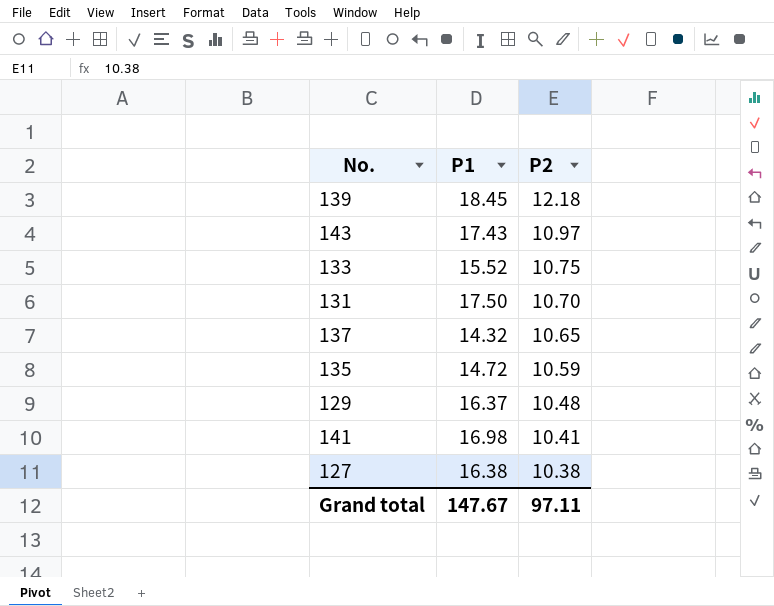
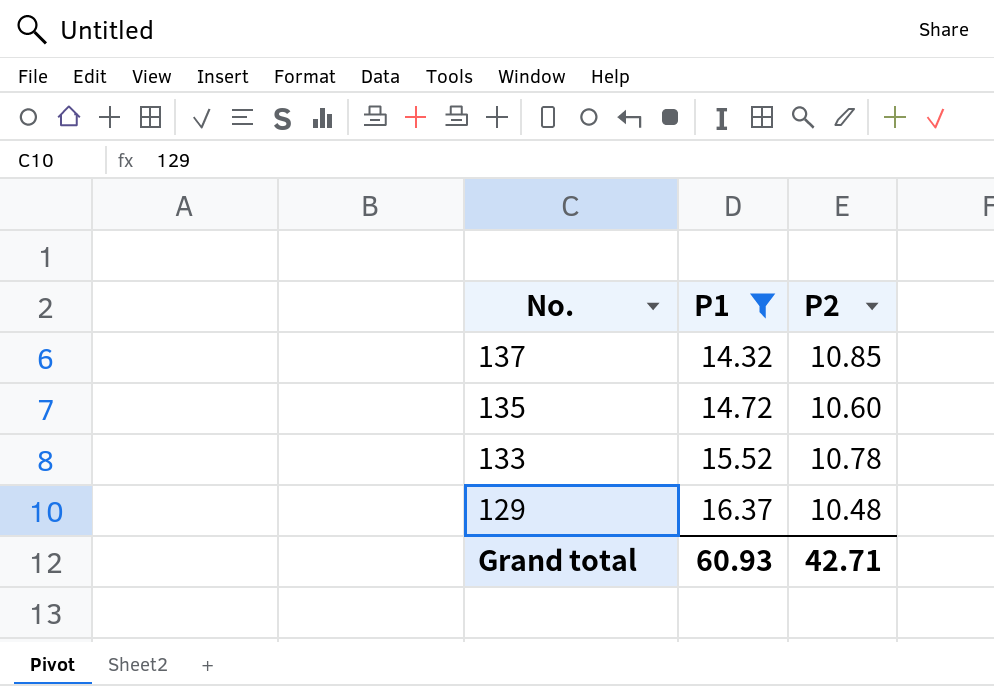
filter: none -> P1 <= 16.37
row order: P2 descending -> No. descending
137 | P2: 10.65 -> 10.85
135 | P2: 10.59 -> 10.60
133 | P2: 10.75 -> 10.78
Grand total | P1: 147.67 -> 60.93
Grand total | P2: 97.11 -> 42.71

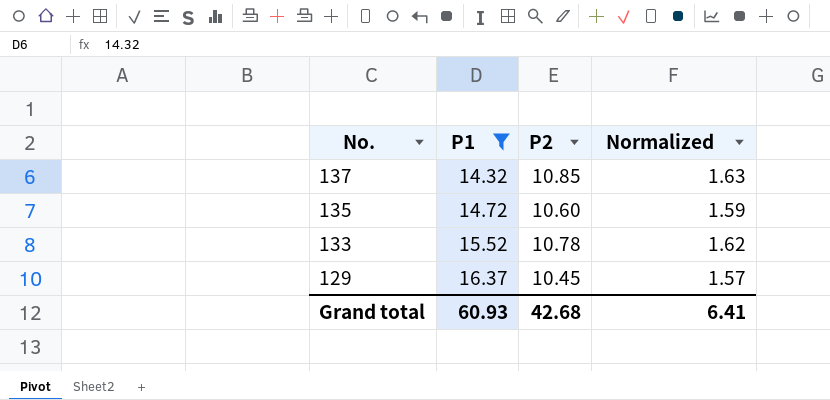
column Normalized | formula: none -> [P2] * 0.15
129 | P2: 10.48 -> 10.45
Grand total | P2: 42.71 -> 42.68

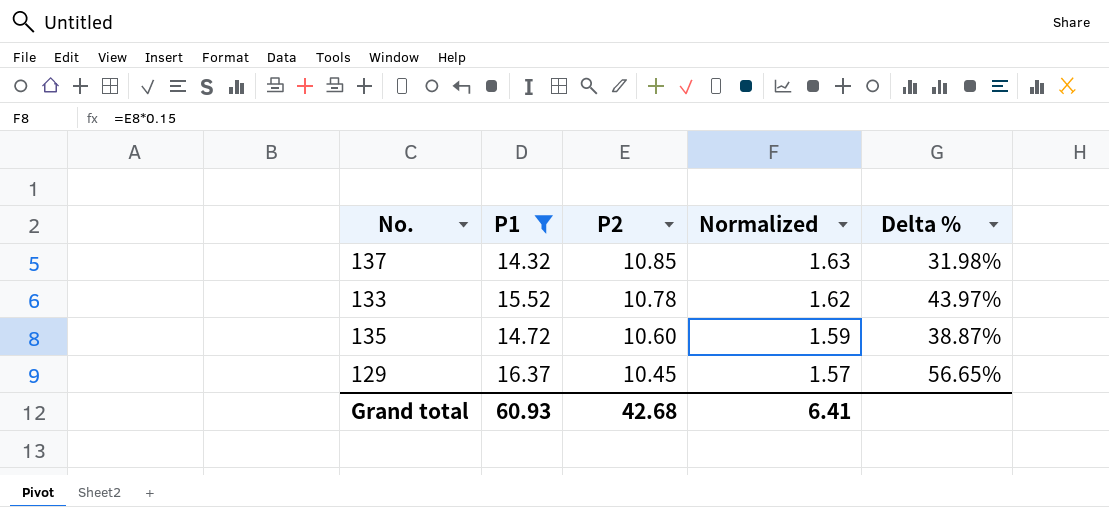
row order: No. descending -> P2 descending
column Delta % | formula: none -> ([P1] - [P2]) / [P2]

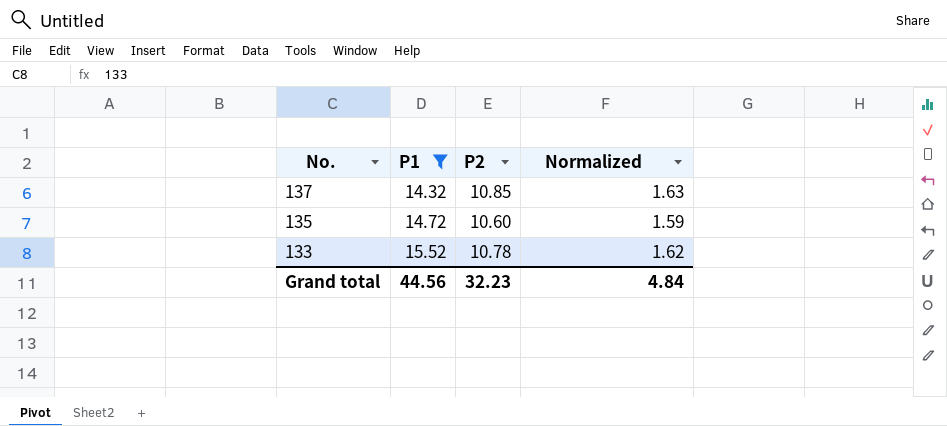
row order: P2 descending -> No. descending
column Delta % | formula: ([P1] - [P2]) / [P2] -> none
row 129: 16.37 | 10.45 | 1.57 | 56.65% -> none
Grand total | P1: 60.93 -> 44.56
Grand total | P2: 42.68 -> 32.23
Grand total | Normalized: 6.41 -> 4.84

